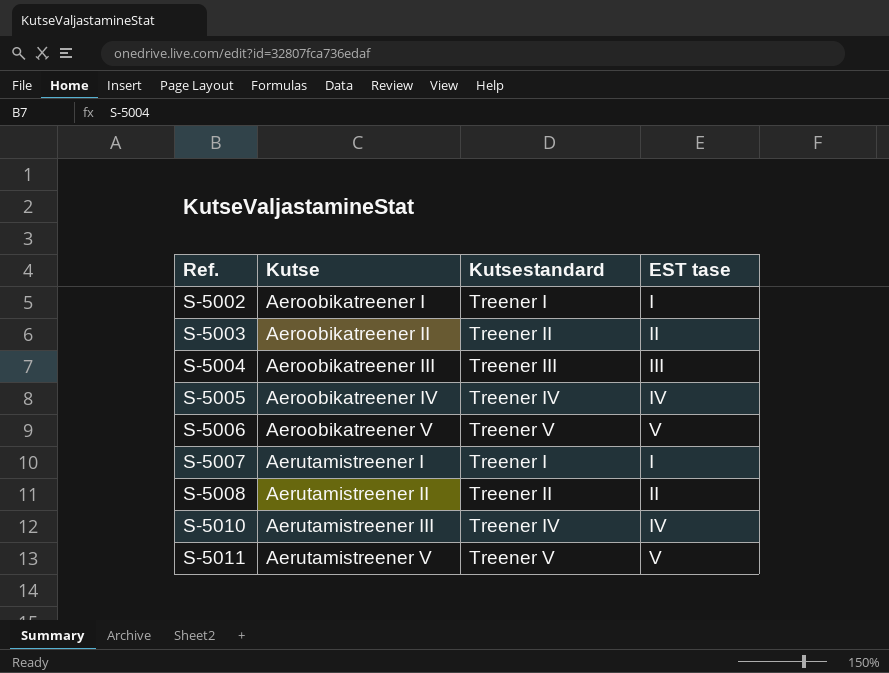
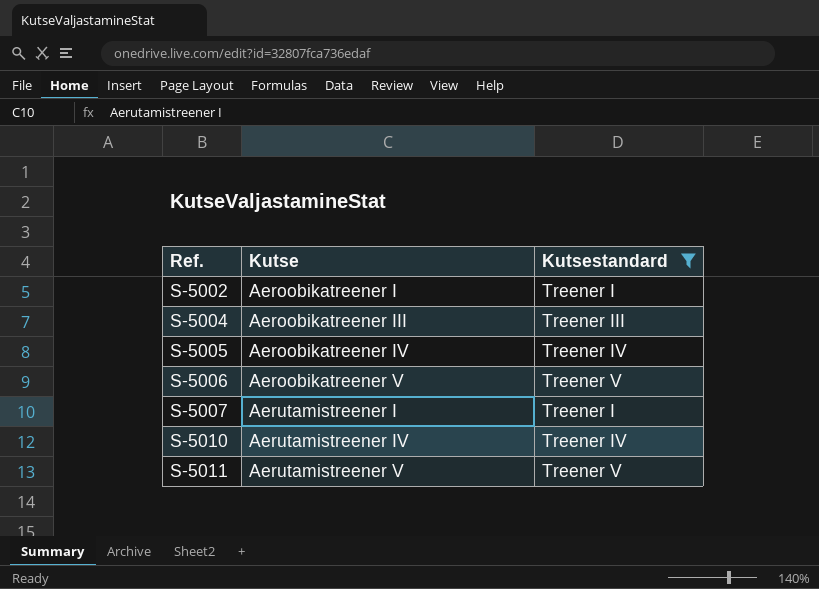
filter: none -> Kutsestandard != Treener II
column EST tase | position: 4 -> none
S-5010 | Kutse: Aerutamistreener III -> Aerutamistreener IV

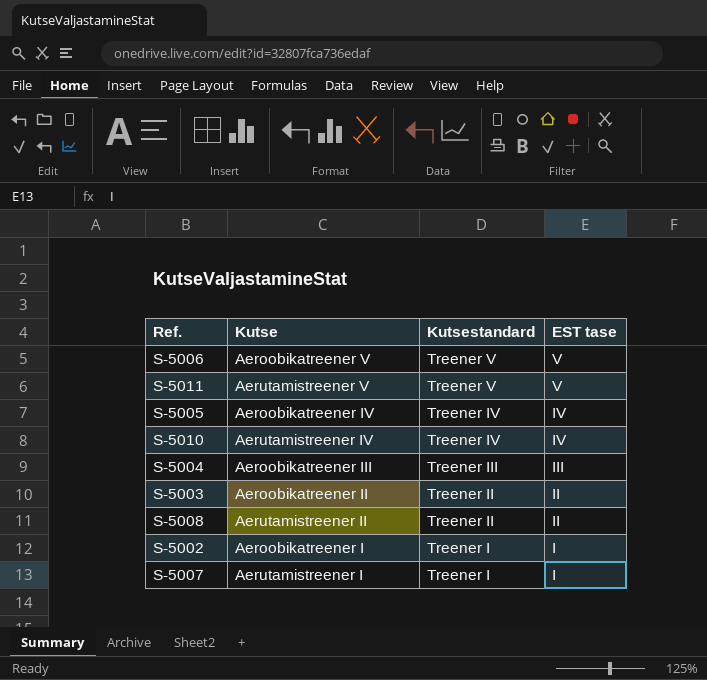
filter: Kutsestandard != Treener II -> none
row order: Ref. ascending -> Kutsestandard descending
column EST tase | position: none -> 4

